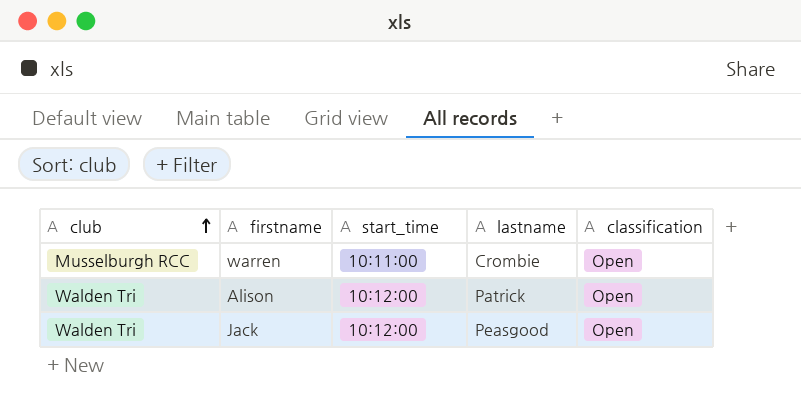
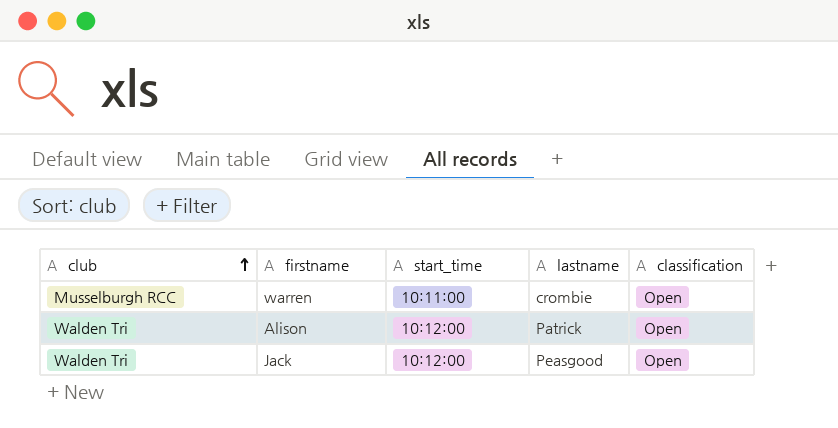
warren | lastname: Crombie -> crombie

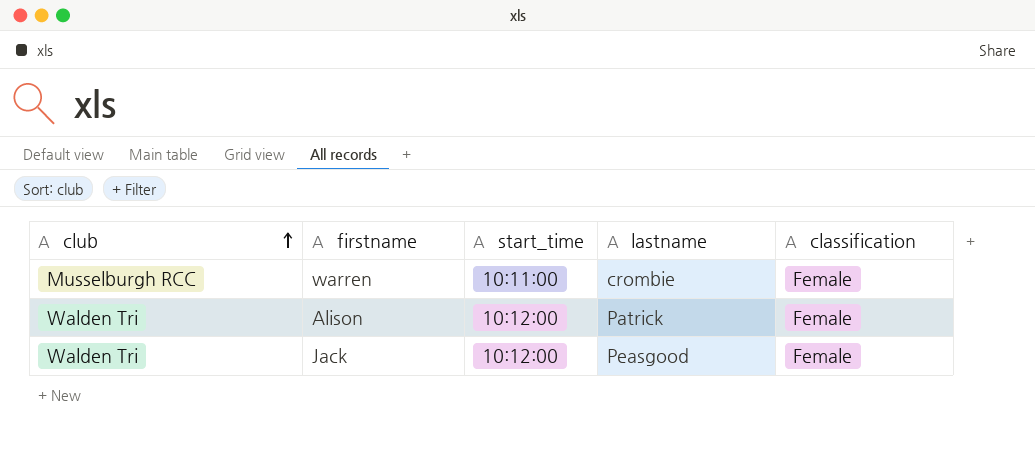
warren | classification: Open -> Female
Alison | classification: Open -> Female
Jack | classification: Open -> Female

